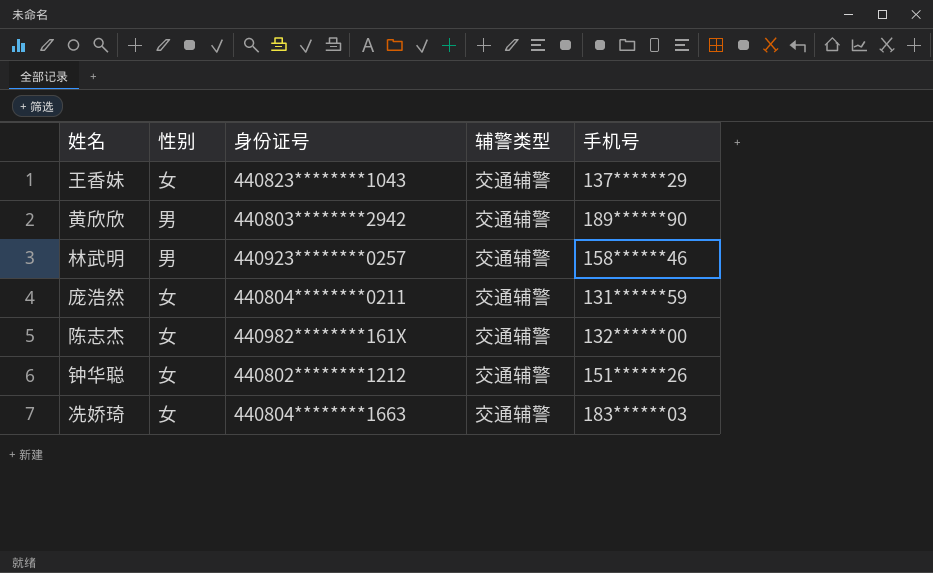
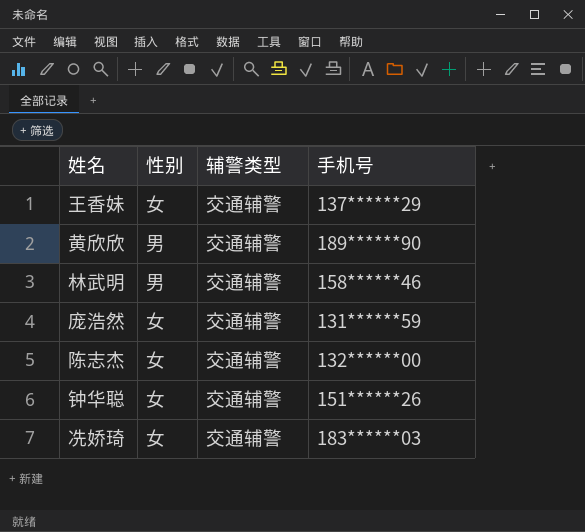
column 身份证号 | position: 3 -> none

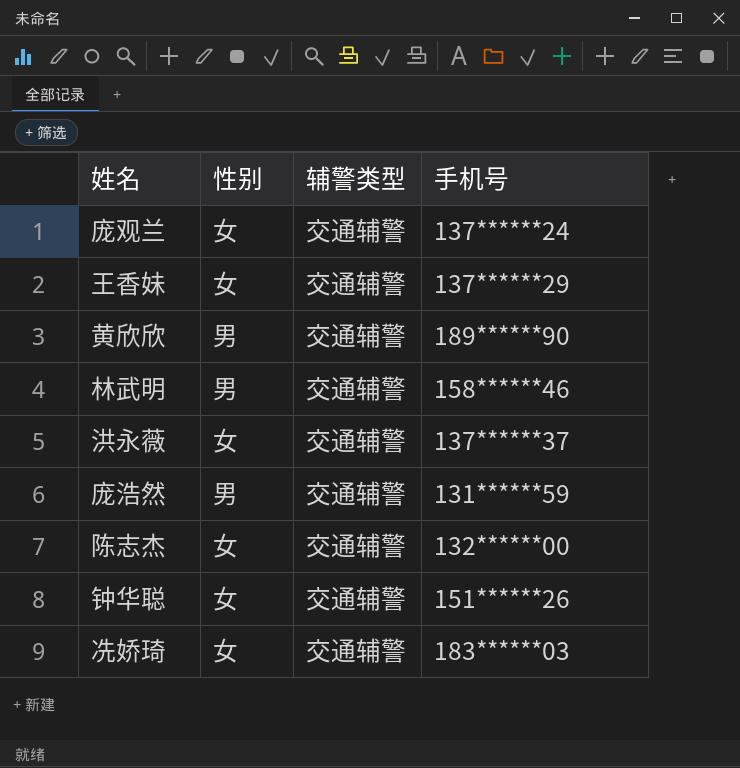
row 庞观兰: none -> 女 | 交通辅警 | 137******24
row 洪永薇: none -> 女 | 交通辅警 | 137******37
庞浩然 | 性别: 女 -> 男

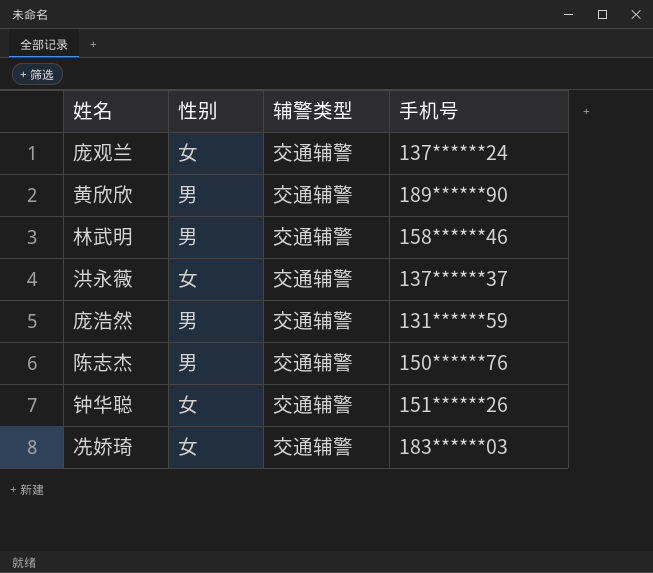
row 王香妹: 女 | 交通辅警 | 137******29 -> none
陈志杰 | 性别: 女 -> 男
陈志杰 | 手机号: 132******00 -> 150******76

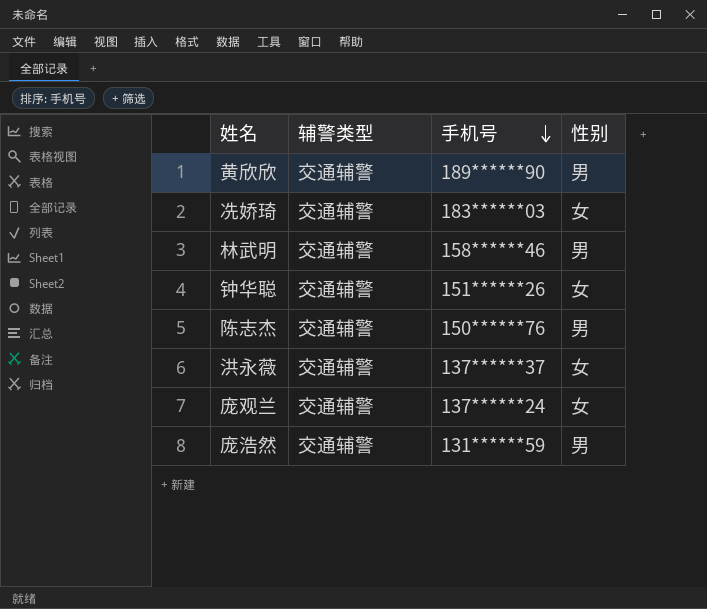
row order: none -> 手机号 descending
column 性别 | position: 2 -> 4

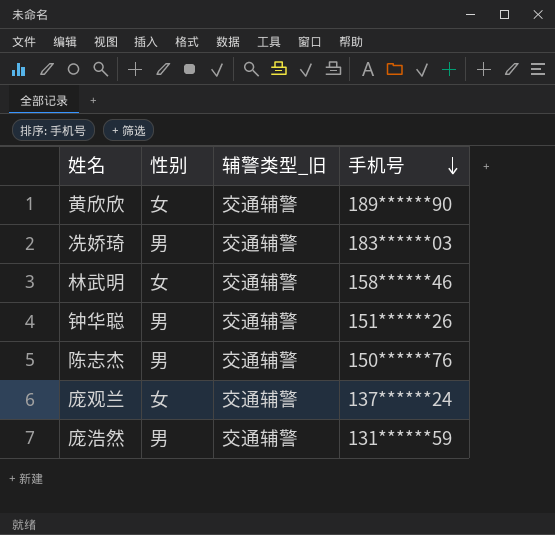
column 性别 | position: 4 -> 2
column name: 辅警类型 -> 辅警类型_旧
row 洪永薇: 交通辅警 | 137******37 | 女 -> none
黄欣欣 | 性别: 男 -> 女
冼娇琦 | 性别: 女 -> 男
林武明 | 性别: 男 -> 女
钟华聪 | 性别: 女 -> 男

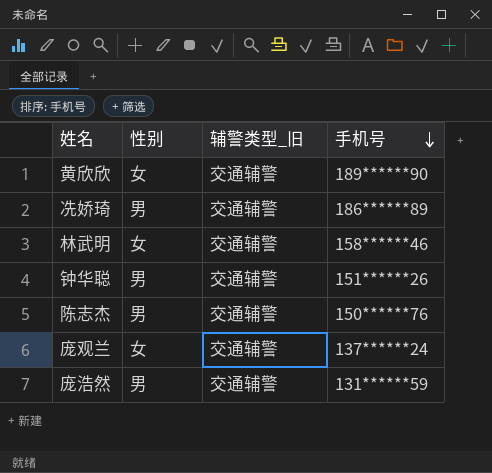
冼娇琦 | 手机号: 183******03 -> 186******89

